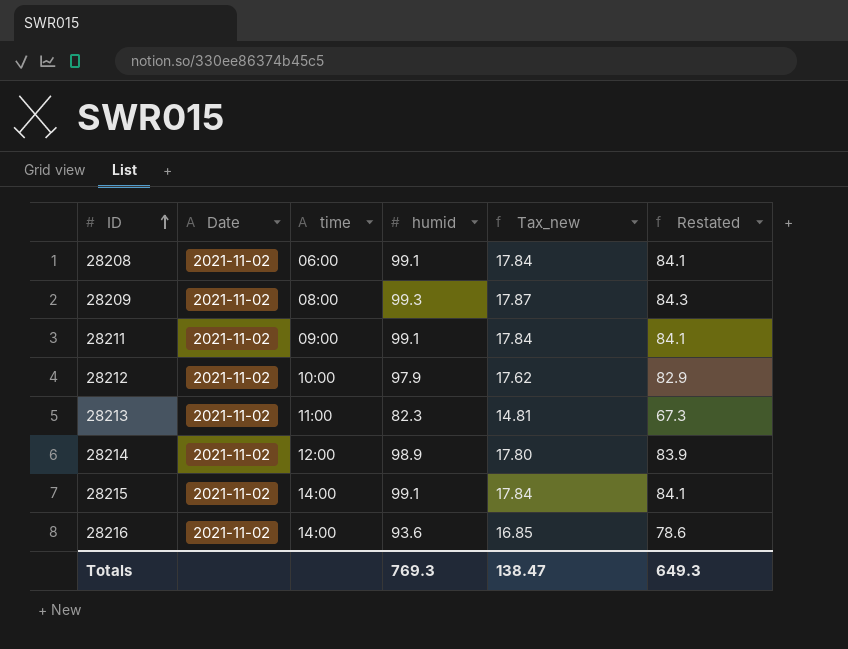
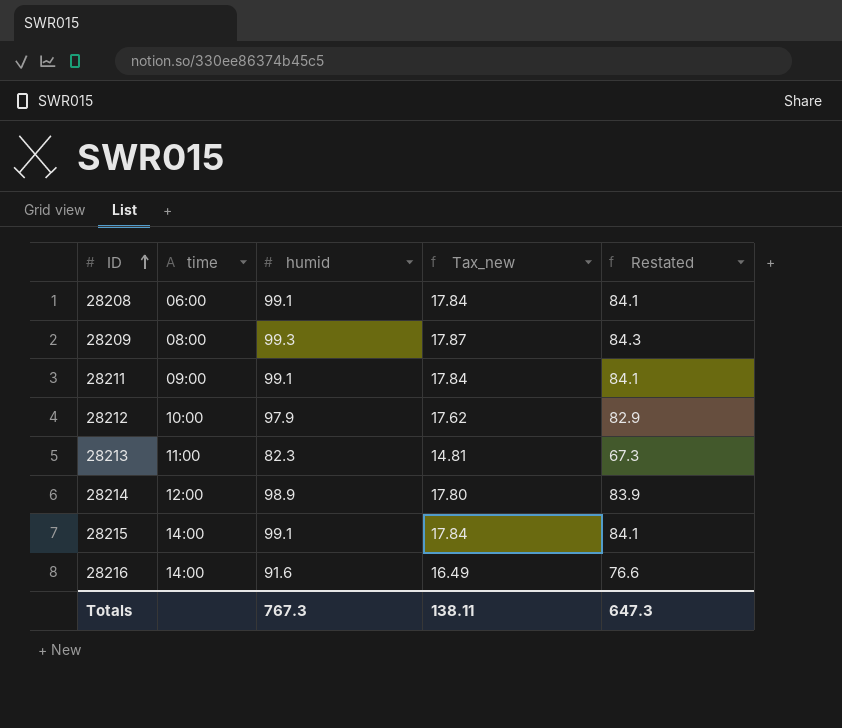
column Date | position: 2 -> none
28216 | humid: 93.6 -> 91.6
28216 | Tax_new: 16.85 -> 16.49
28216 | Restated: 78.6 -> 76.6
Totals | humid: 769.3 -> 767.3
Totals | Tax_new: 138.47 -> 138.11
Totals | Restated: 649.3 -> 647.3

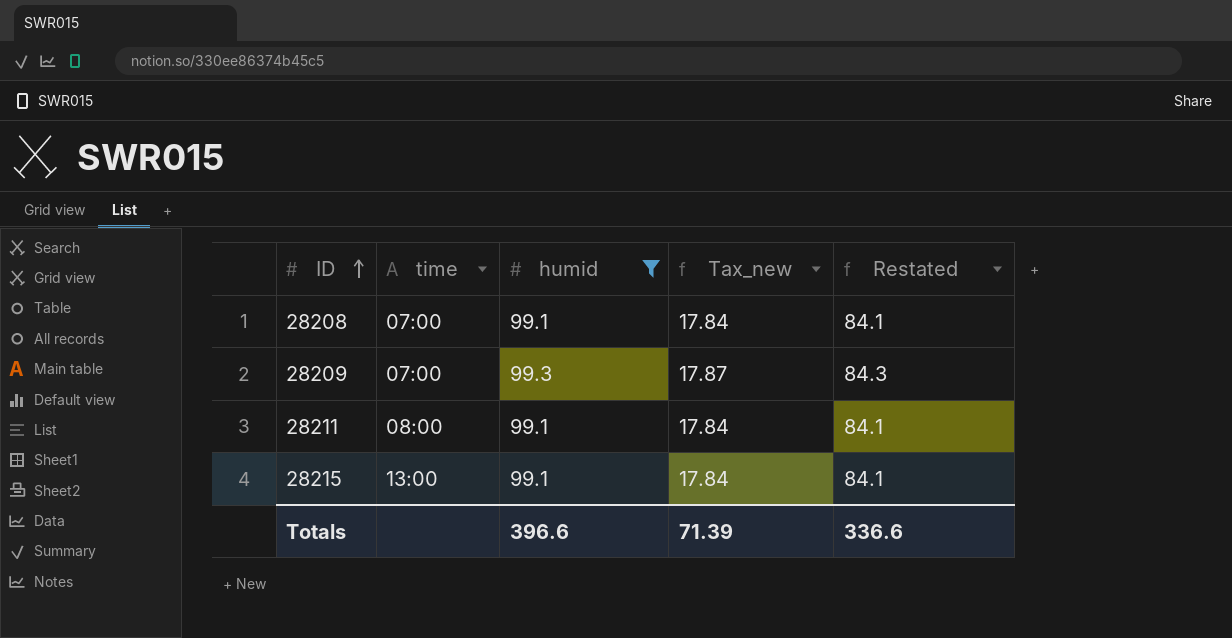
filter: none -> humid >= 99.1
28208 | time: 06:00 -> 07:00
28209 | time: 08:00 -> 07:00
28211 | time: 09:00 -> 08:00
28215 | time: 14:00 -> 13:00
Totals | humid: 767.3 -> 396.6
Totals | Tax_new: 138.11 -> 71.39
Totals | Restated: 647.3 -> 336.6

